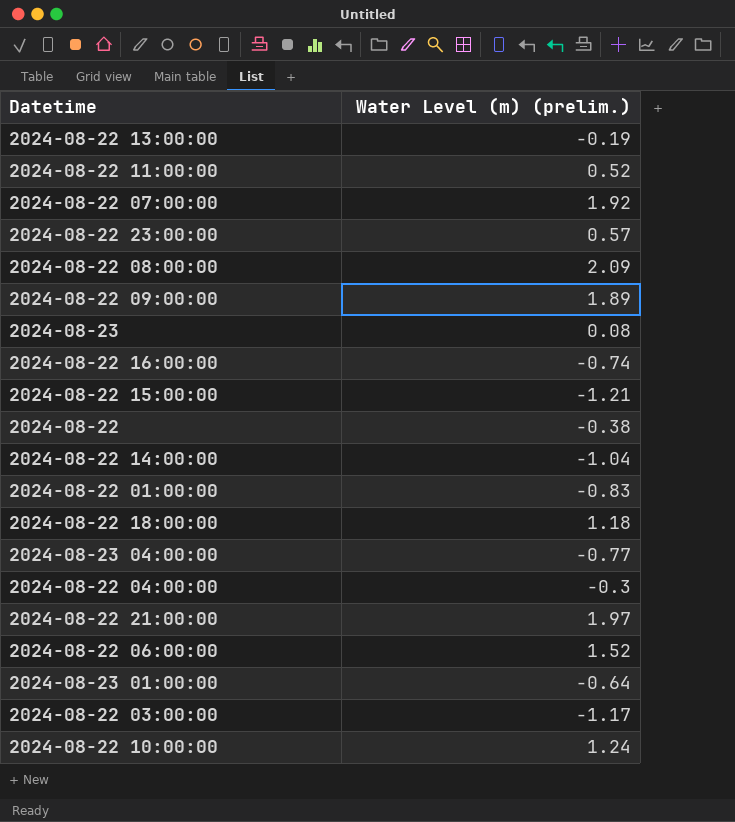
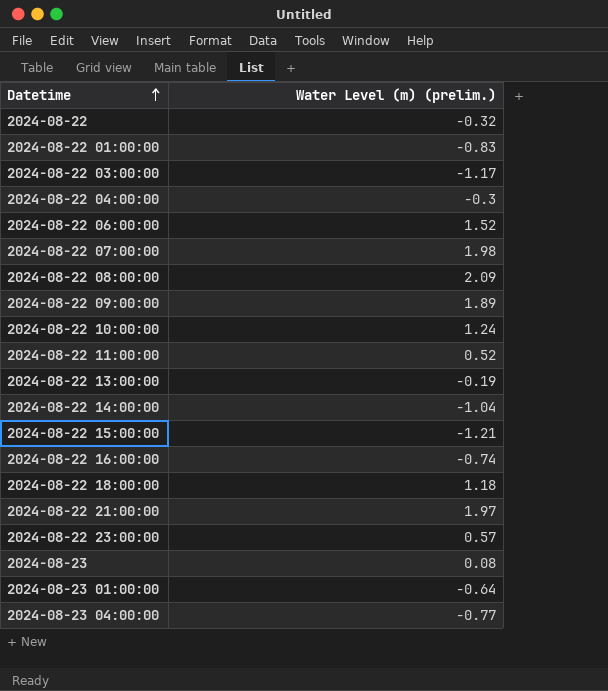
row order: none -> Datetime ascending
2024-08-22 | Water Level (m) (prelim.): -0.38 -> -0.32
2024-08-22 07:00:00 | Water Level (m) (prelim.): 1.92 -> 1.98

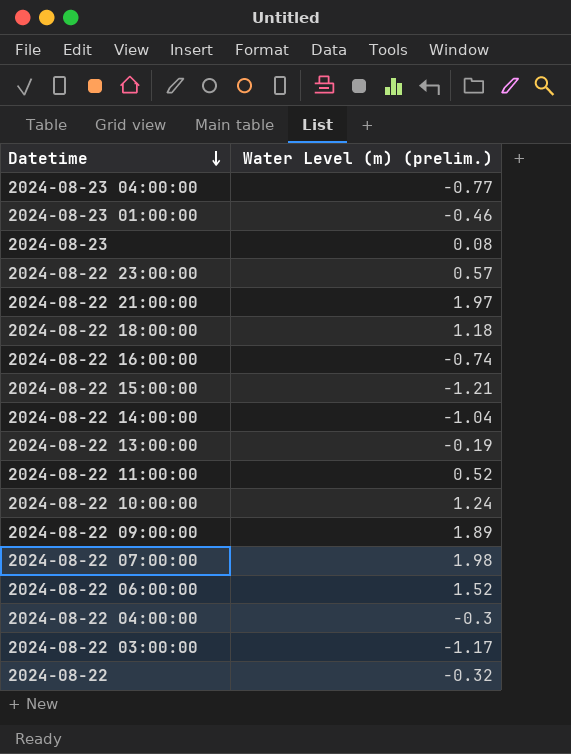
row order: Datetime ascending -> Datetime descending
row 2024-08-22 01:00:00: -0.83 -> none
row 2024-08-22 08:00:00: 2.09 -> none
2024-08-23 01:00:00 | Water Level (m) (prelim.): -0.64 -> -0.46

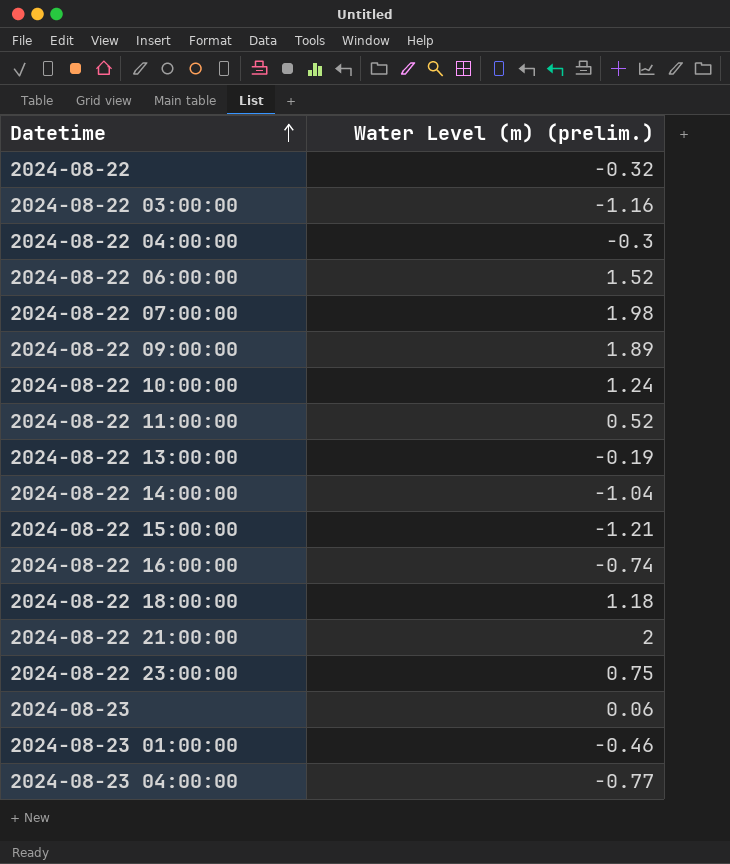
row order: Datetime descending -> Datetime ascending
2024-08-22 03:00:00 | Water Level (m) (prelim.): -1.17 -> -1.16
2024-08-22 21:00:00 | Water Level (m) (prelim.): 1.97 -> 2
2024-08-22 23:00:00 | Water Level (m) (prelim.): 0.57 -> 0.75
2024-08-23 | Water Level (m) (prelim.): 0.08 -> 0.06

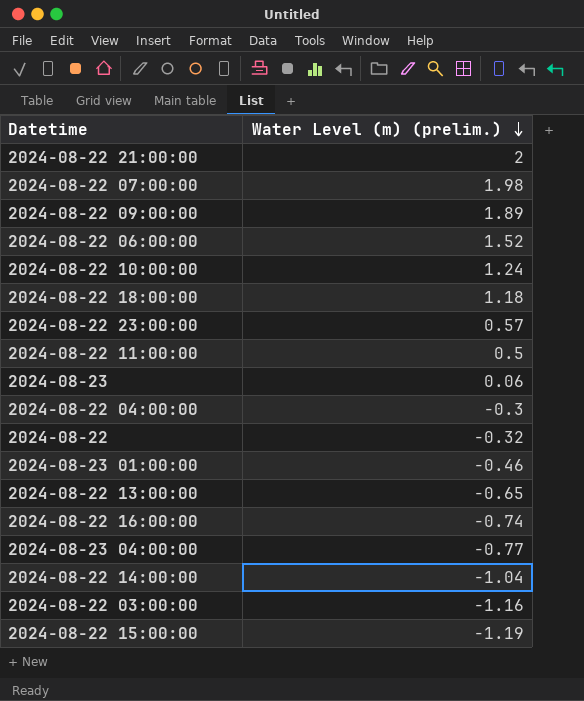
row order: Datetime ascending -> Water Level (m) (prelim.) descending
2024-08-22 23:00:00 | Water Level (m) (prelim.): 0.75 -> 0.57
2024-08-22 11:00:00 | Water Level (m) (prelim.): 0.52 -> 0.5
2024-08-22 13:00:00 | Water Level (m) (prelim.): -0.19 -> -0.65
2024-08-22 15:00:00 | Water Level (m) (prelim.): -1.21 -> -1.19

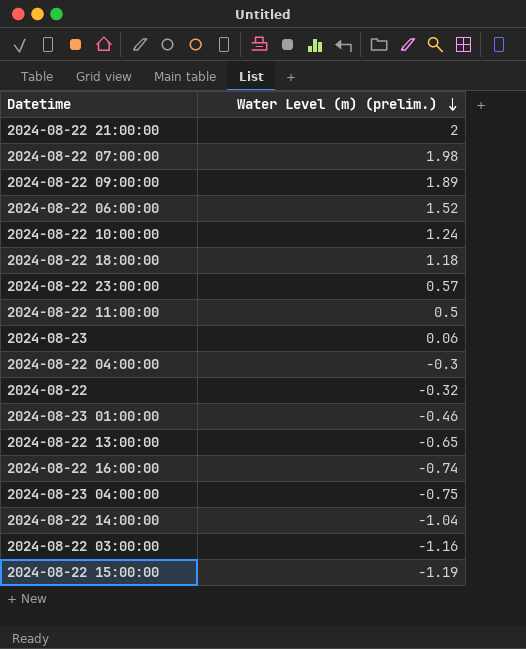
2024-08-23 04:00:00 | Water Level (m) (prelim.): -0.77 -> -0.75

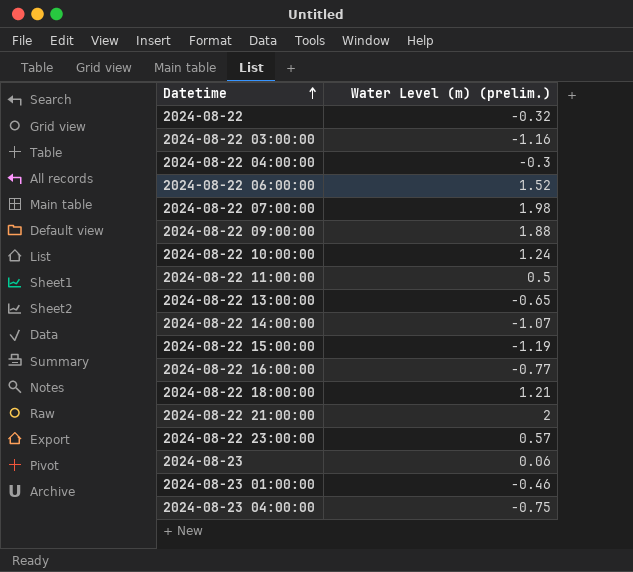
row order: Water Level (m) (prelim.) descending -> Datetime ascending
2024-08-22 09:00:00 | Water Level (m) (prelim.): 1.89 -> 1.88
2024-08-22 14:00:00 | Water Level (m) (prelim.): -1.04 -> -1.07
2024-08-22 16:00:00 | Water Level (m) (prelim.): -0.74 -> -0.77
2024-08-22 18:00:00 | Water Level (m) (prelim.): 1.18 -> 1.21

